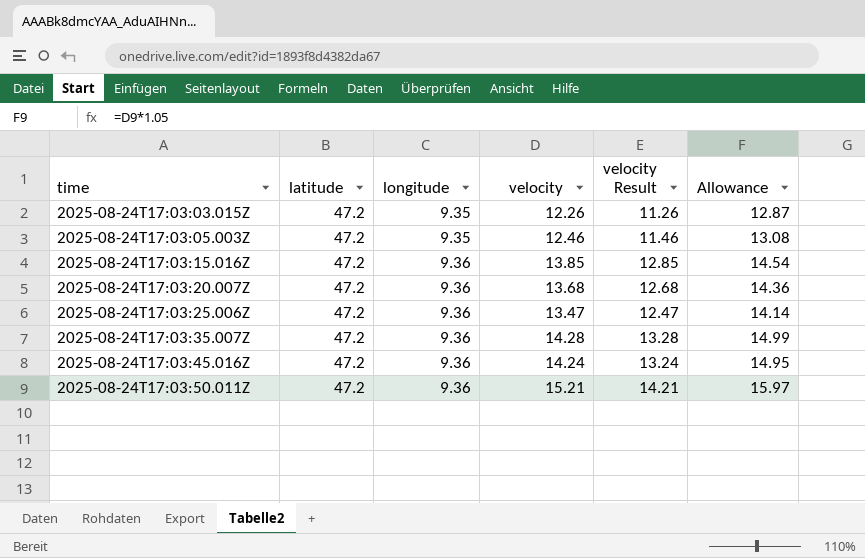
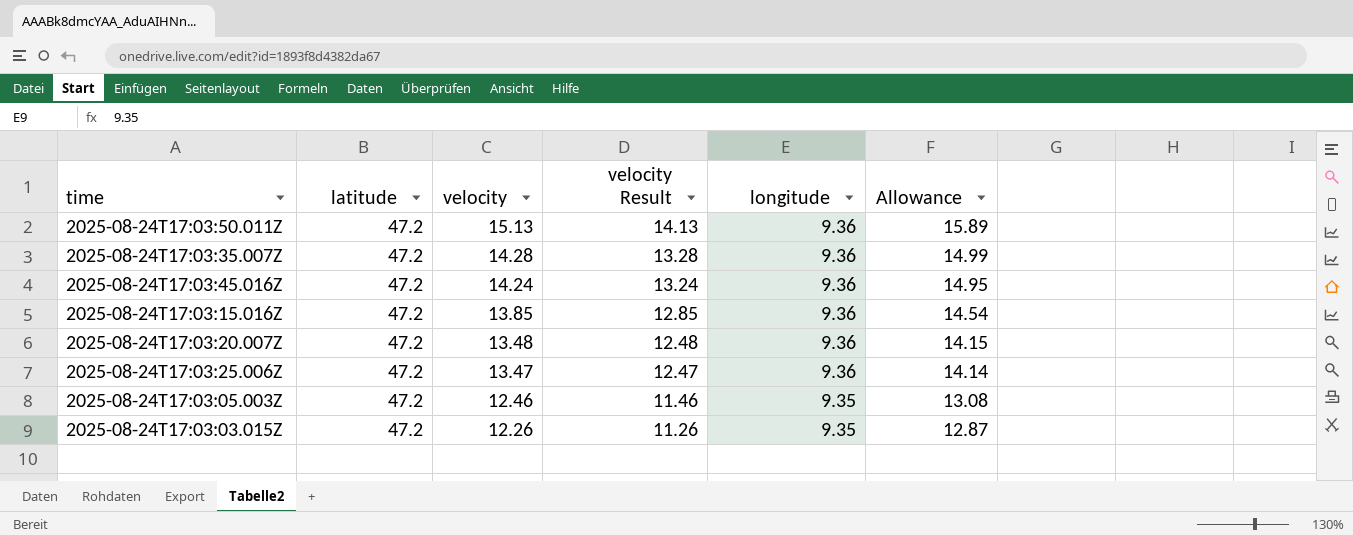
row order: time ascending -> velocity descending
column longitude | position: 3 -> 5
2025-08-24T17:03:50.011Z | velocity: 15.21 -> 15.13
2025-08-24T17:03:50.011Z | velocity Result: 14.21 -> 14.13
2025-08-24T17:03:50.011Z | Allowance: 15.97 -> 15.89
2025-08-24T17:03:20.007Z | velocity: 13.68 -> 13.48
2025-08-24T17:03:20.007Z | velocity Result: 12.68 -> 12.48
2025-08-24T17:03:20.007Z | Allowance: 14.36 -> 14.15

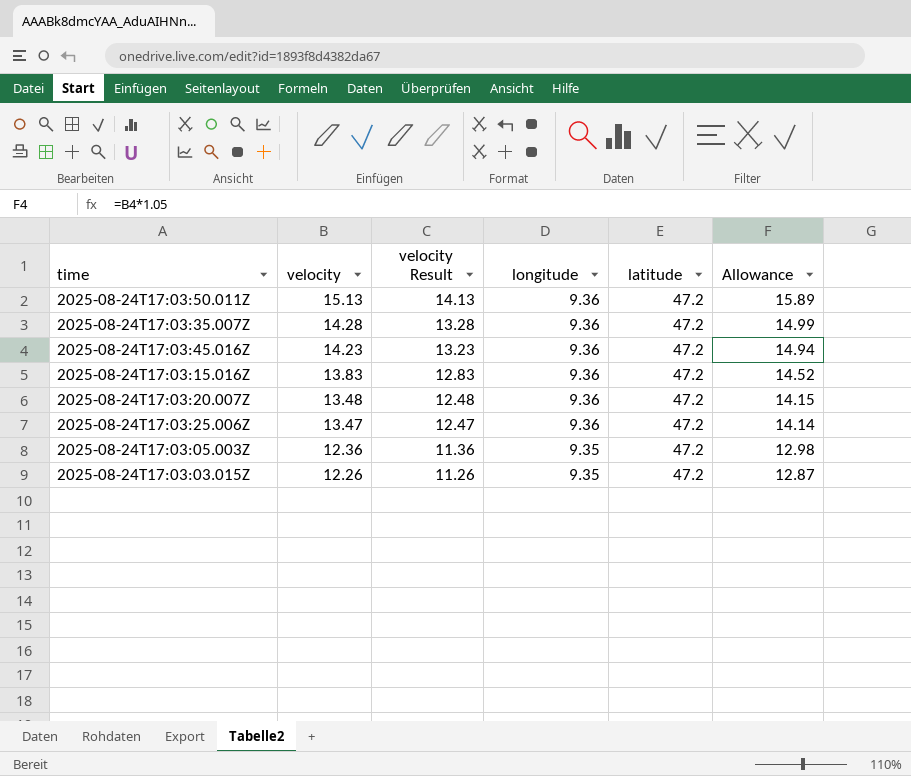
column latitude | position: 2 -> 5
2025-08-24T17:03:45.016Z | velocity: 14.24 -> 14.23
2025-08-24T17:03:45.016Z | velocity Result: 13.24 -> 13.23
2025-08-24T17:03:45.016Z | Allowance: 14.95 -> 14.94
2025-08-24T17:03:15.016Z | velocity: 13.85 -> 13.83
2025-08-24T17:03:15.016Z | velocity Result: 12.85 -> 12.83
2025-08-24T17:03:15.016Z | Allowance: 14.54 -> 14.52
2025-08-24T17:03:05.003Z | velocity: 12.46 -> 12.36
2025-08-24T17:03:05.003Z | velocity Result: 11.46 -> 11.36
2025-08-24T17:03:05.003Z | Allowance: 13.08 -> 12.98

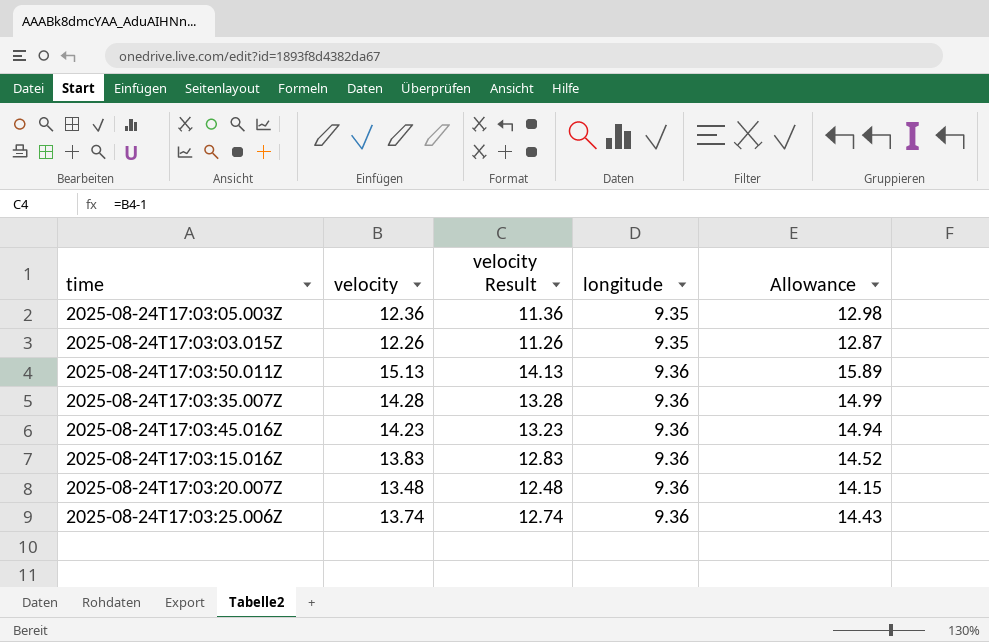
row order: velocity descending -> longitude ascending
column latitude | position: 5 -> none
2025-08-24T17:03:25.006Z | velocity: 13.47 -> 13.74
2025-08-24T17:03:25.006Z | velocity Result: 12.47 -> 12.74
2025-08-24T17:03:25.006Z | Allowance: 14.14 -> 14.43

